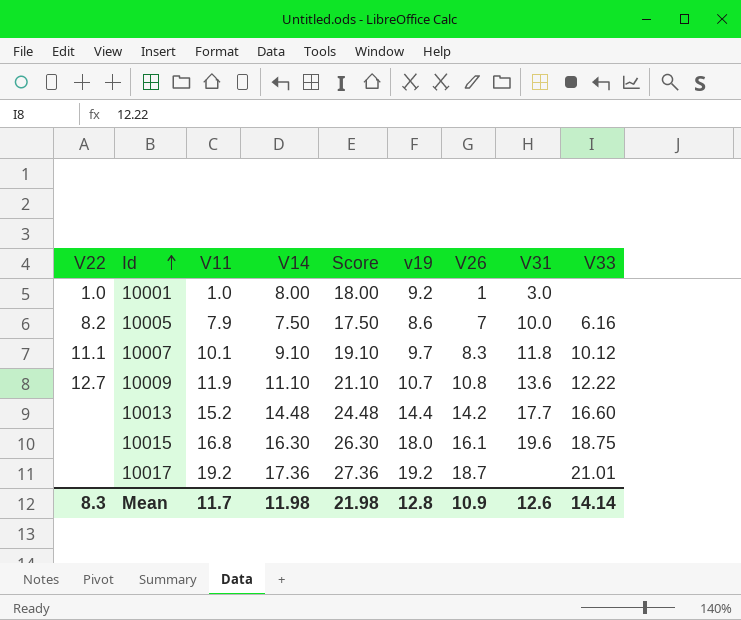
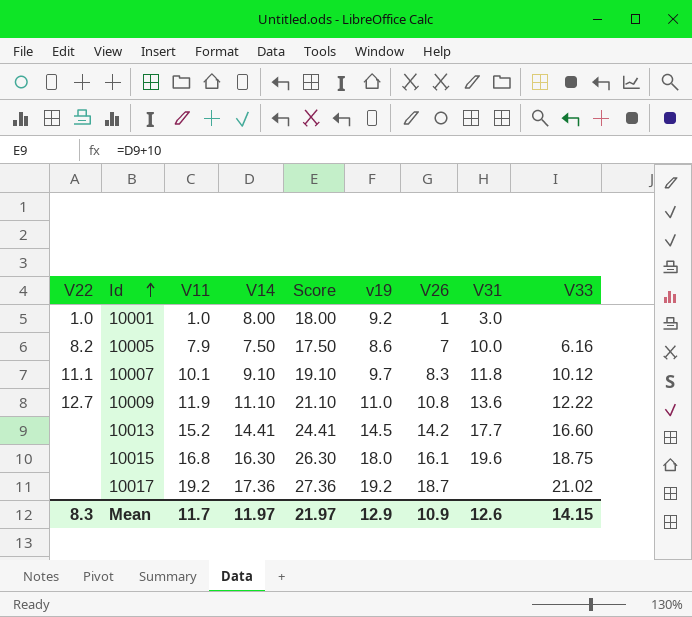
10009 | v19: 10.7 -> 11.0
10013 | V14: 14.48 -> 14.41
10013 | Score: 24.48 -> 24.41
10013 | v19: 14.4 -> 14.5
10017 | V33: 21.01 -> 21.02
Mean | V14: 11.98 -> 11.97
Mean | Score: 21.98 -> 21.97
Mean | v19: 12.8 -> 12.9
Mean | V33: 14.14 -> 14.15

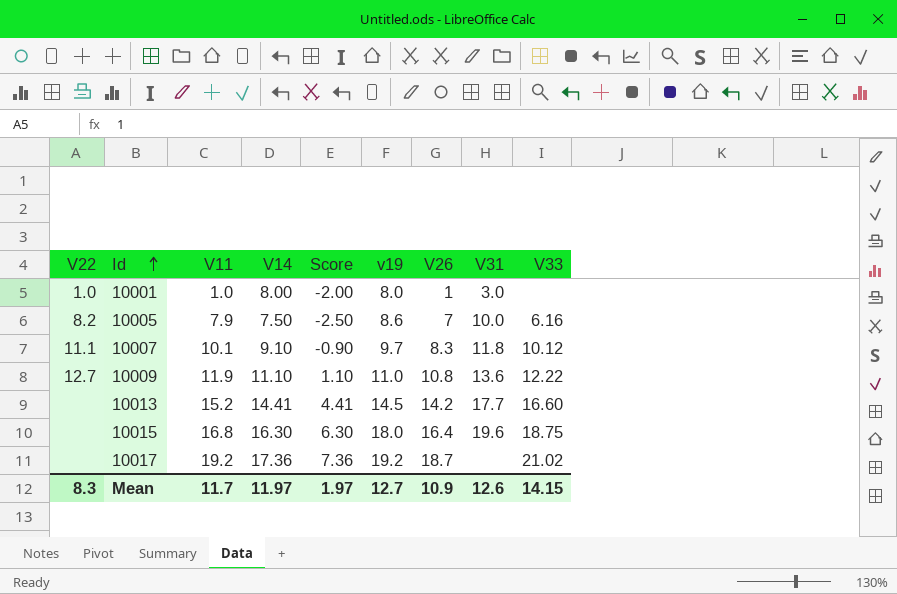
column Score | formula: [V14] + 10 -> [V14] - 10
10001 | v19: 9.2 -> 8.0
10015 | V26: 16.1 -> 16.4
Mean | Score: 21.97 -> 1.97
Mean | v19: 12.9 -> 12.7

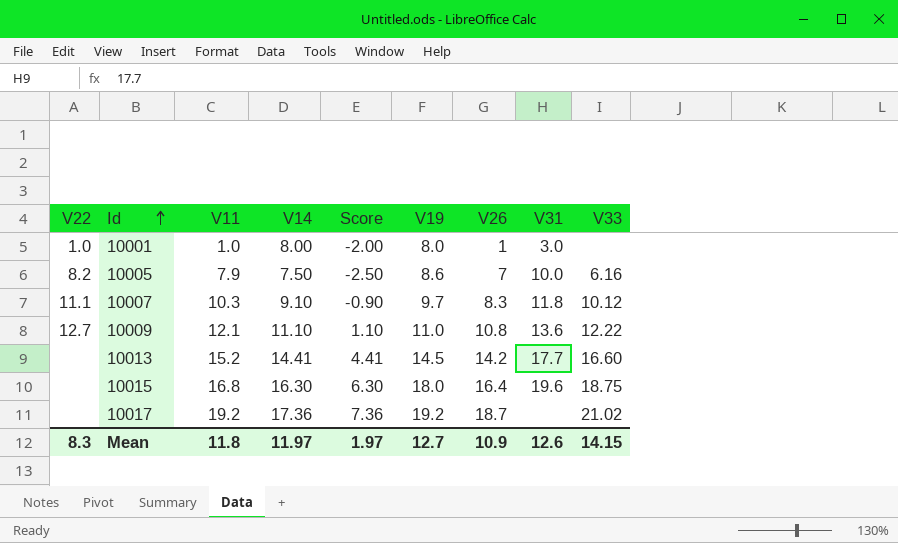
column name: v19 -> V19
10007 | V11: 10.1 -> 10.3
10009 | V11: 11.9 -> 12.1
Mean | V11: 11.7 -> 11.8

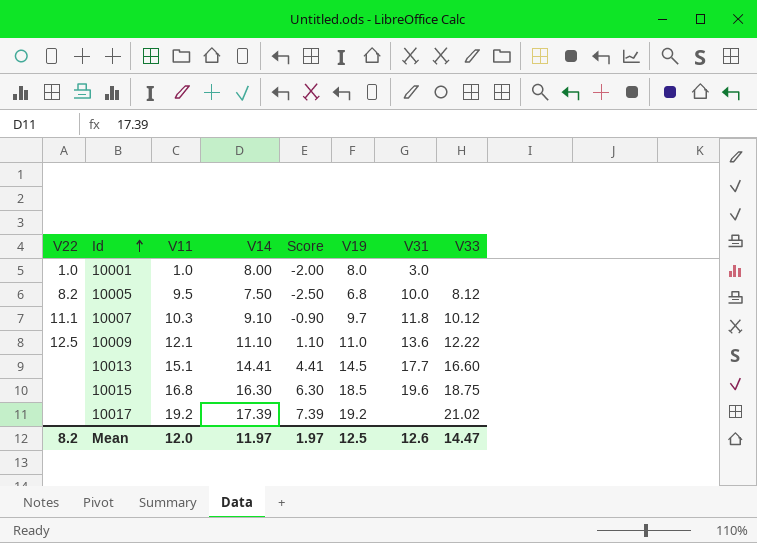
column V26 | position: 7 -> none
10005 | V11: 7.9 -> 9.5
10005 | V19: 8.6 -> 6.8
10005 | V33: 6.16 -> 8.12
10009 | V22: 12.7 -> 12.5
10013 | V11: 15.2 -> 15.1
10015 | V19: 18.0 -> 18.5
10017 | V14: 17.36 -> 17.39
10017 | Score: 7.36 -> 7.39
Mean | V22: 8.3 -> 8.2
Mean | V11: 11.8 -> 12.0
Mean | V19: 12.7 -> 12.5
Mean | V33: 14.15 -> 14.47

